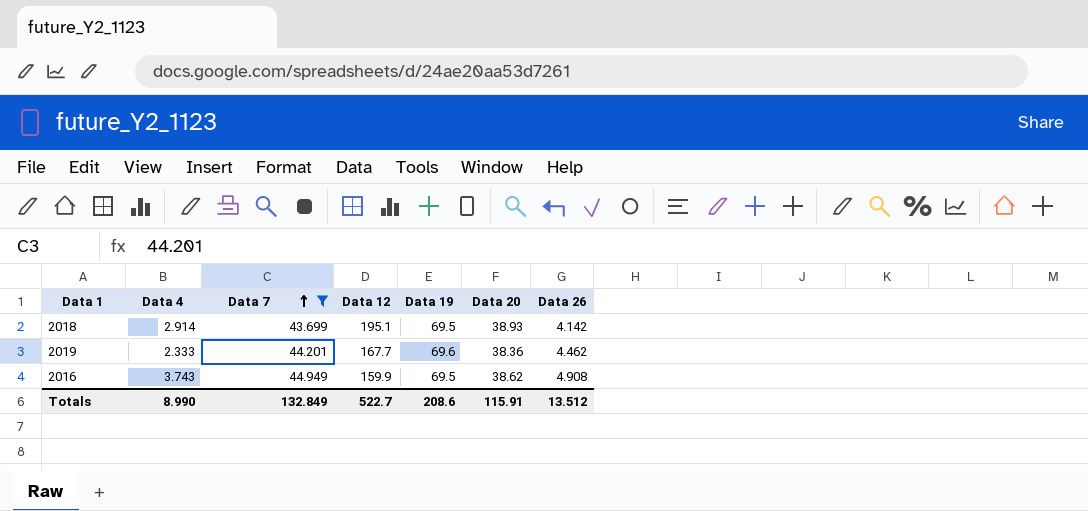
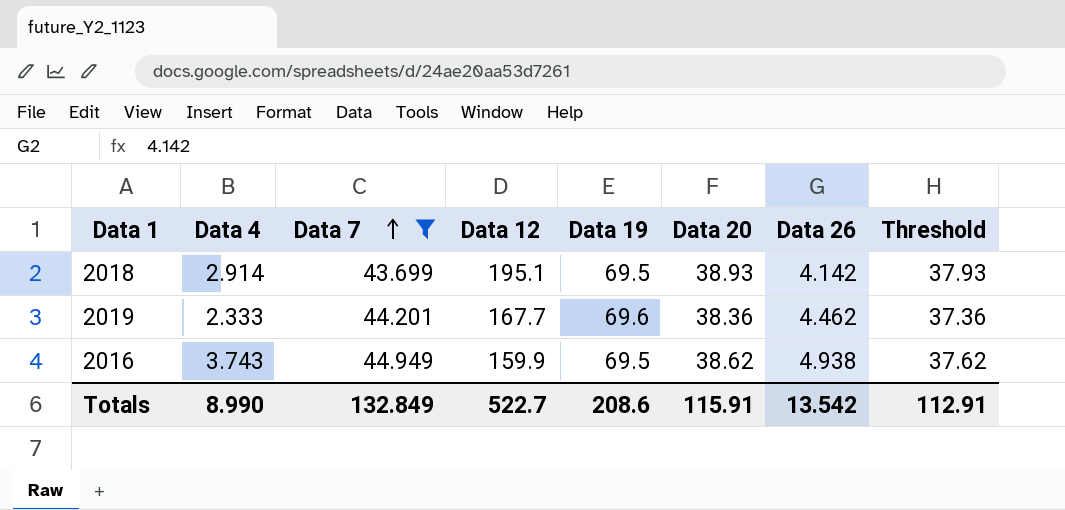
column Threshold | formula: none -> [Data 20] - 1
2016 | Data 26: 4.908 -> 4.938
Totals | Data 26: 13.512 -> 13.542

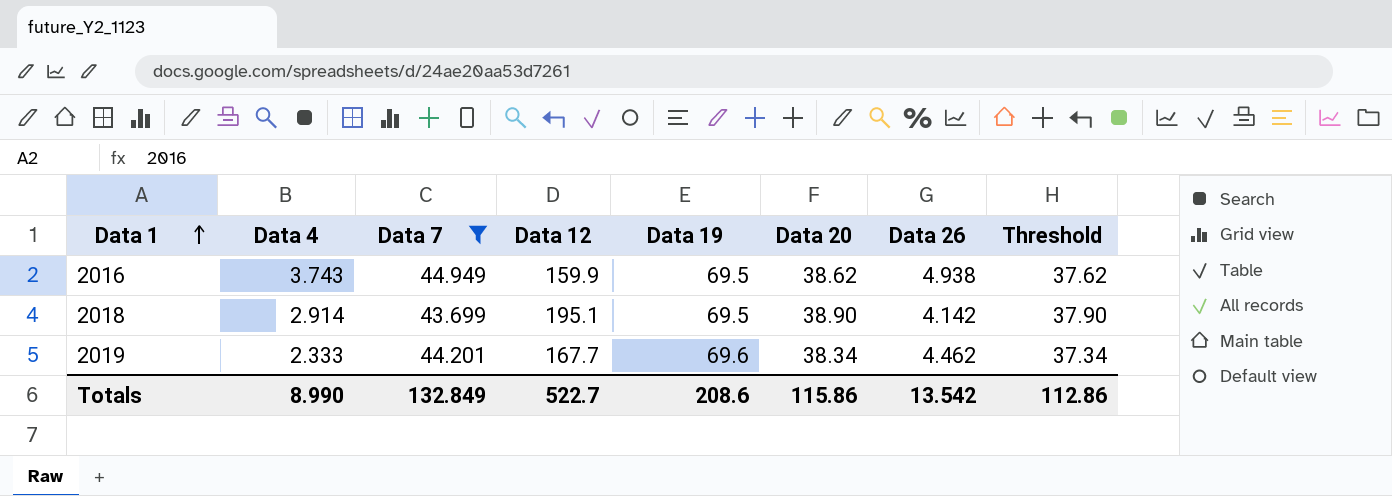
row order: Data 7 ascending -> Data 1 ascending
2018 | Data 20: 38.93 -> 38.90
2018 | Threshold: 37.93 -> 37.90
2019 | Data 20: 38.36 -> 38.34
2019 | Threshold: 37.36 -> 37.34
Totals | Data 20: 115.91 -> 115.86
Totals | Threshold: 112.91 -> 112.86

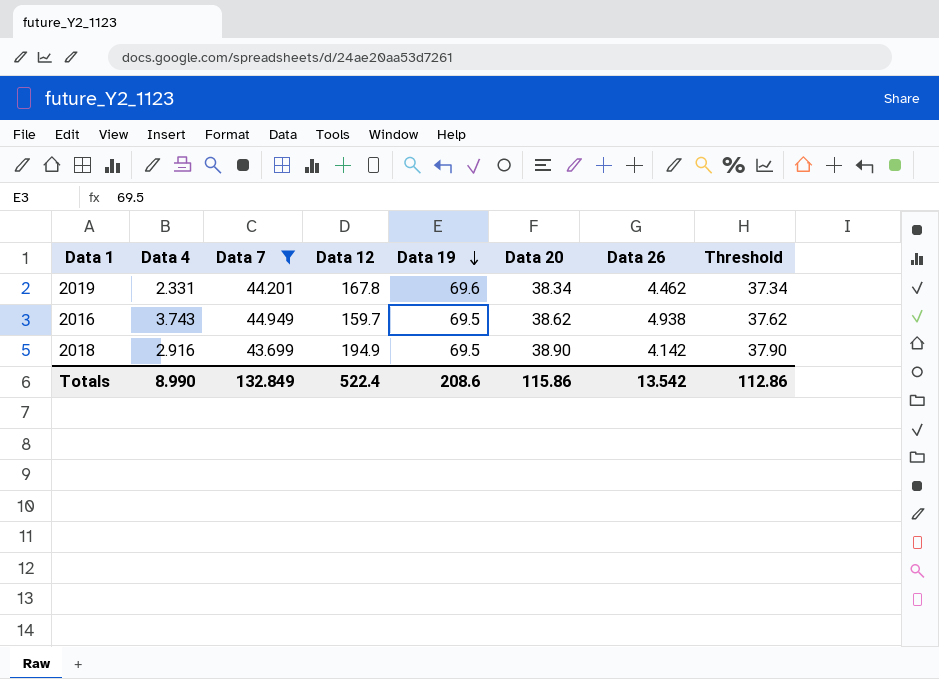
row order: Data 1 ascending -> Data 19 descending
2019 | Data 4: 2.333 -> 2.331
2019 | Data 12: 167.7 -> 167.8
2016 | Data 12: 159.9 -> 159.7
2018 | Data 4: 2.914 -> 2.916
2018 | Data 12: 195.1 -> 194.9
Totals | Data 12: 522.7 -> 522.4

